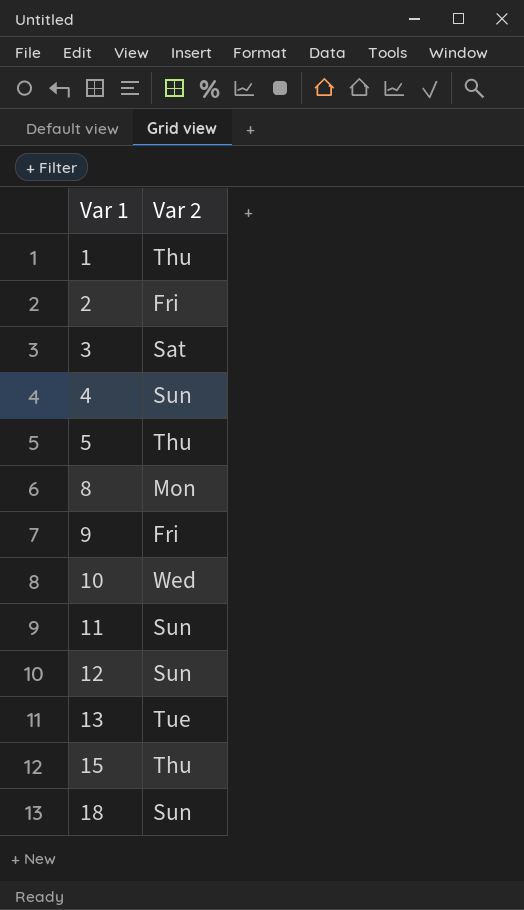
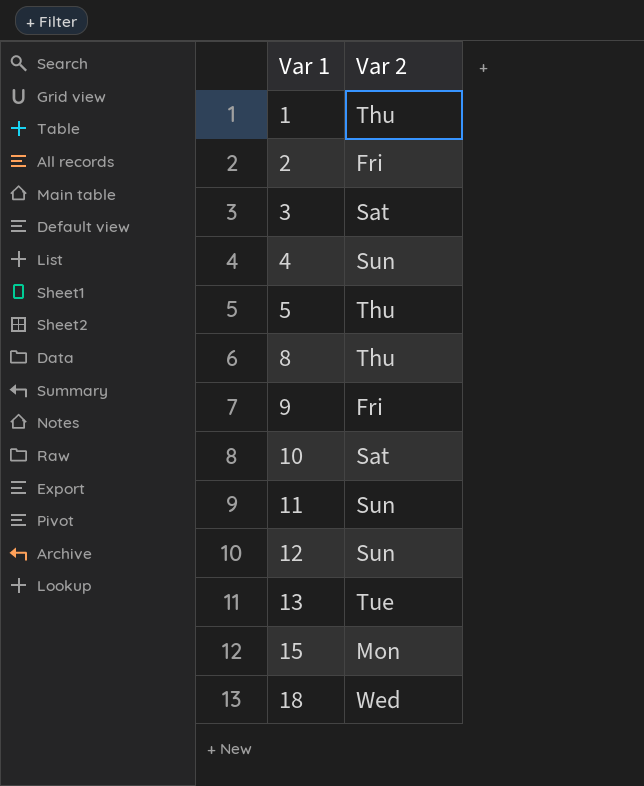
8 | Var 2: Mon -> Thu
10 | Var 2: Wed -> Sat
15 | Var 2: Thu -> Mon
18 | Var 2: Sun -> Wed

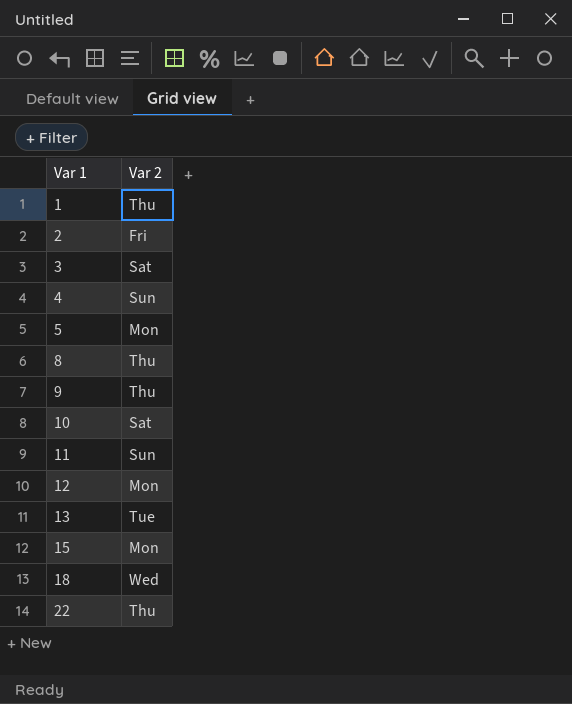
5 | Var 2: Thu -> Mon
9 | Var 2: Fri -> Thu
12 | Var 2: Sun -> Mon
row 22: none -> Thu

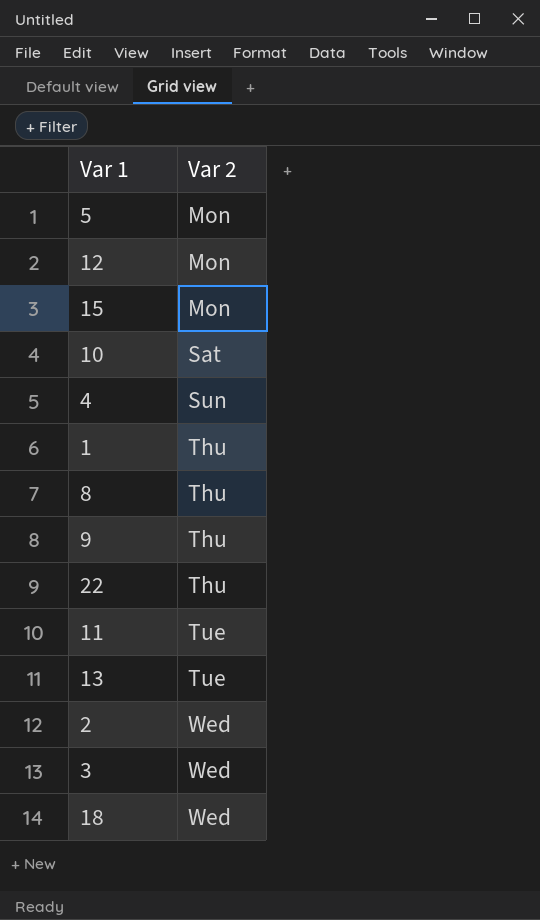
row order: Var 1 ascending -> Var 2 ascending
11 | Var 2: Sun -> Tue
2 | Var 2: Fri -> Wed
3 | Var 2: Sat -> Wed

